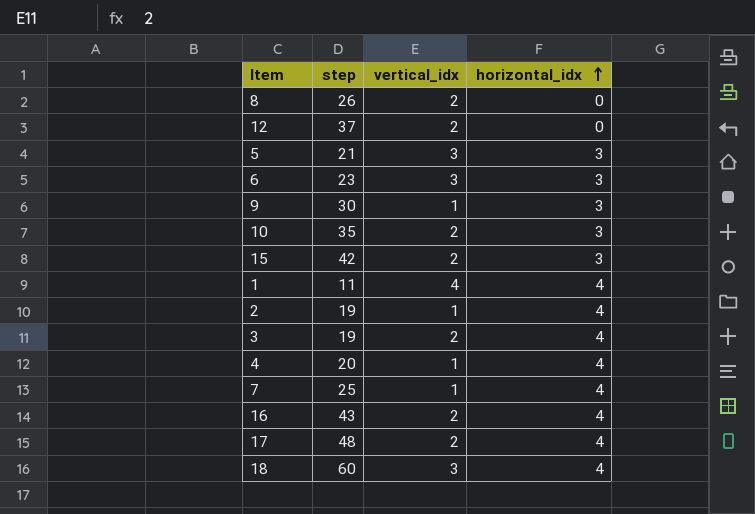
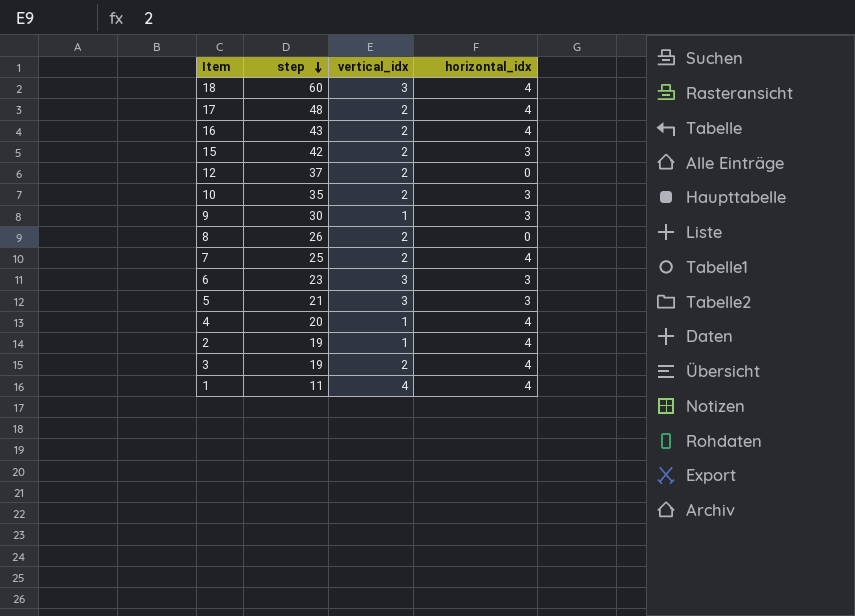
row order: horizontal_idx ascending -> step descending
7 | vertical_idx: 1 -> 2

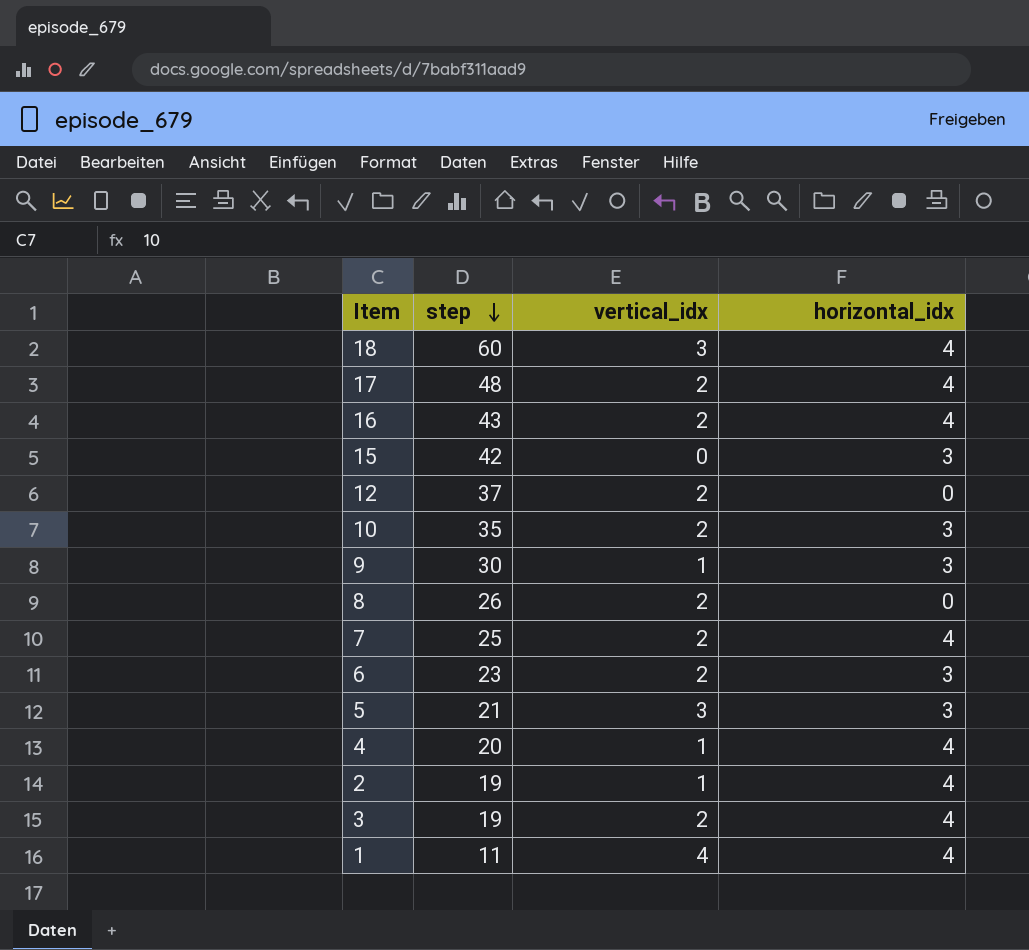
15 | vertical_idx: 2 -> 0
6 | vertical_idx: 3 -> 2

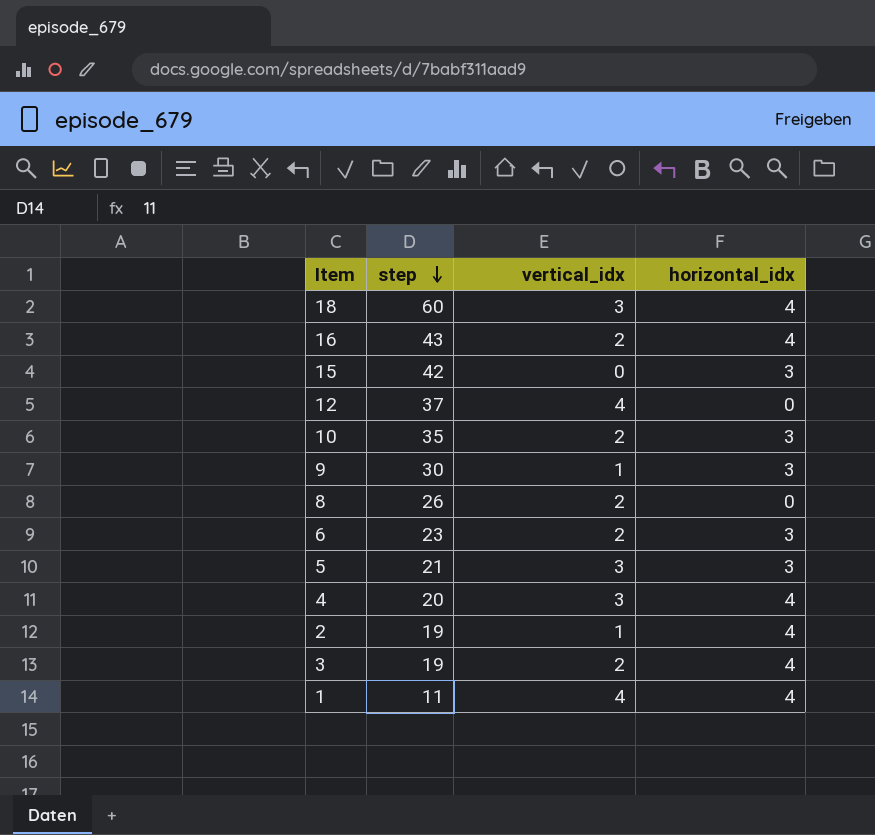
row 17: 48 | 2 | 4 -> none
row 7: 25 | 2 | 4 -> none
12 | vertical_idx: 2 -> 4
4 | vertical_idx: 1 -> 3

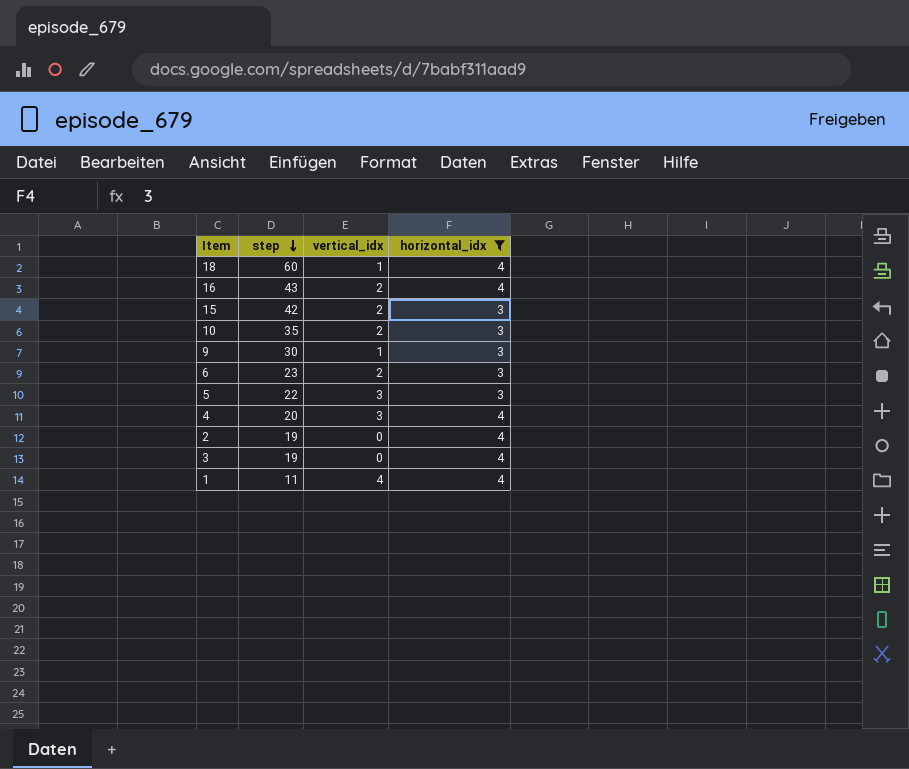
filter: none -> horizontal_idx != 0
18 | vertical_idx: 3 -> 1
15 | vertical_idx: 0 -> 2
5 | step: 21 -> 22
2 | vertical_idx: 1 -> 0
3 | vertical_idx: 2 -> 0

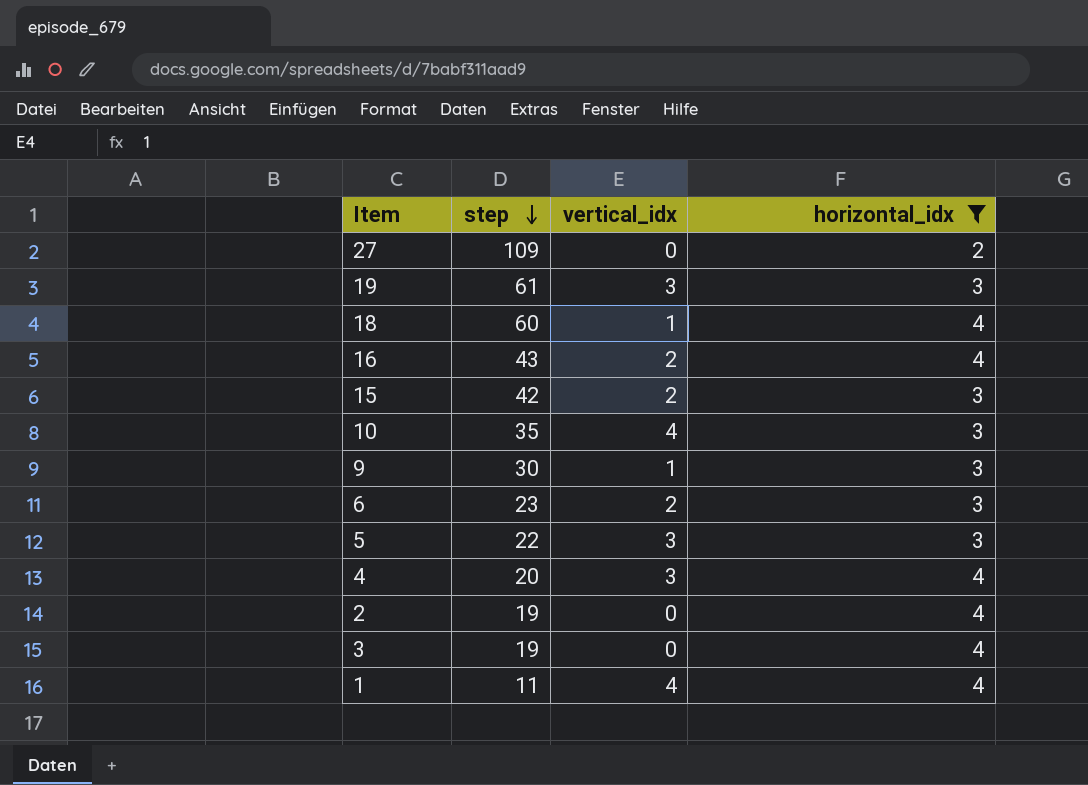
row 27: none -> 109 | 0 | 2
row 19: none -> 61 | 3 | 3
10 | vertical_idx: 2 -> 4

